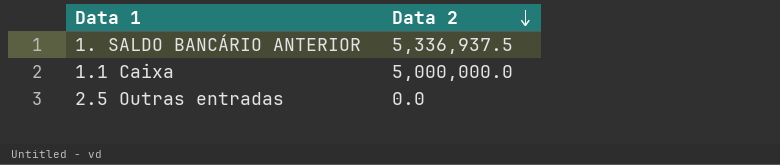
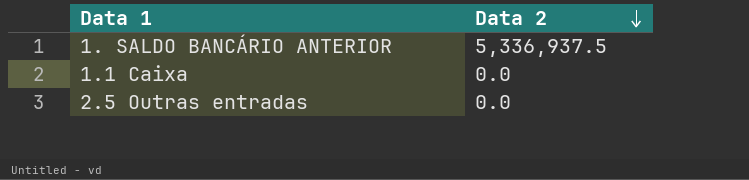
1.1 Caixa | Data 2: 5,000,000.0 -> 0.0

